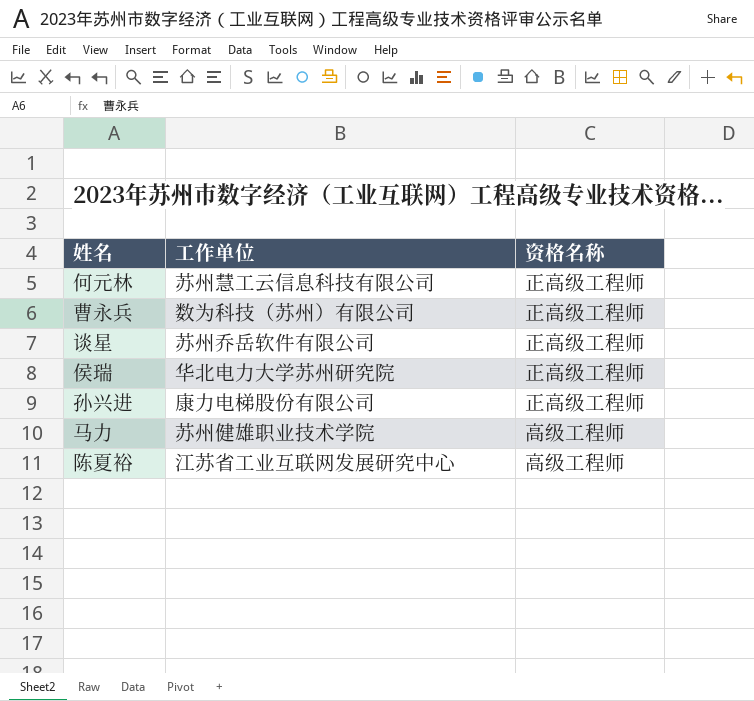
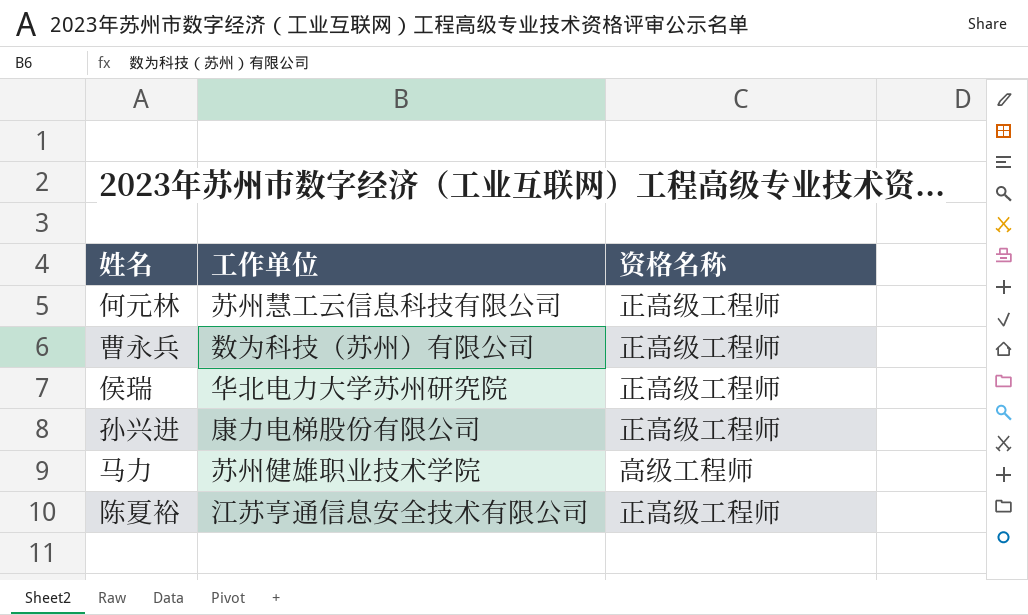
row 谈星: 苏州乔岳软件有限公司 | 正高级工程师 -> none
陈夏裕 | 工作单位: 江苏省工业互联网发展研究中心 -> 江苏亨通信息安全技术有限公司
陈夏裕 | 资格名称: 高级工程师 -> 正高级工程师

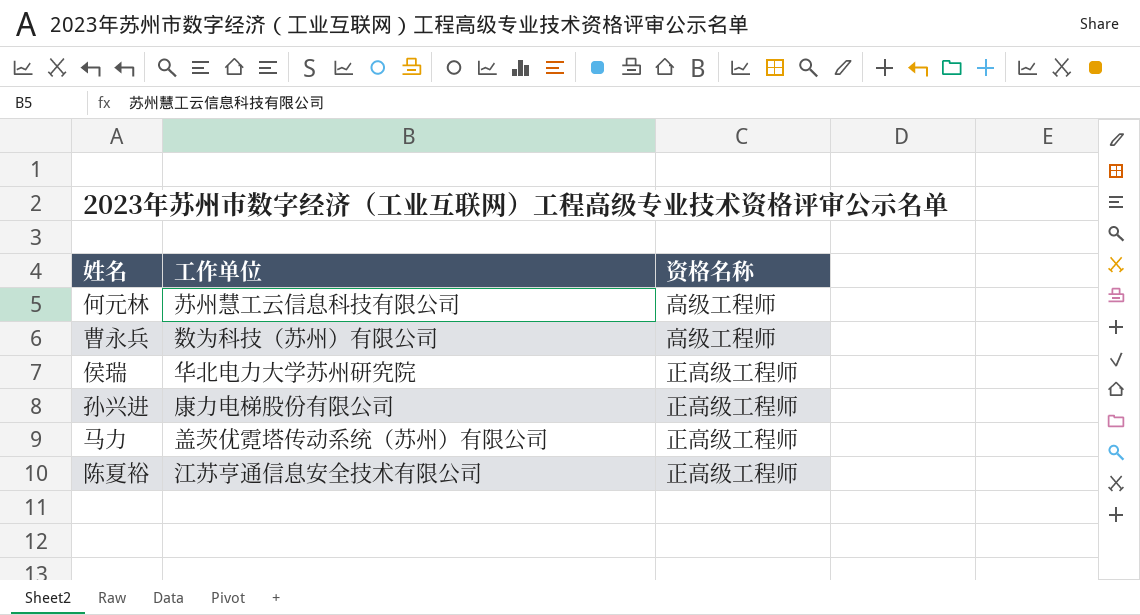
何元林 | 资格名称: 正高级工程师 -> 高级工程师
曹永兵 | 资格名称: 正高级工程师 -> 高级工程师
马力 | 工作单位: 苏州健雄职业技术学院 -> 盖茨优霓塔传动系统（苏州）有限公司
马力 | 资格名称: 高级工程师 -> 正高级工程师

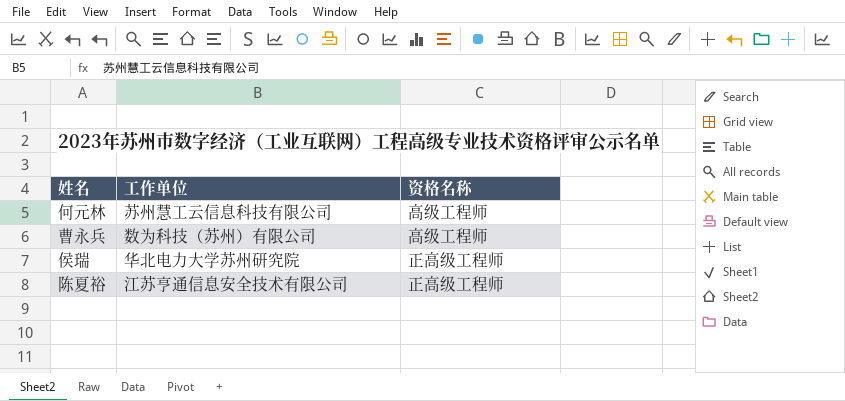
row 孙兴进: 康力电梯股份有限公司 | 正高级工程师 -> none
row 马力: 盖茨优霓塔传动系统（苏州）有限公司 | 正高级工程师 -> none

